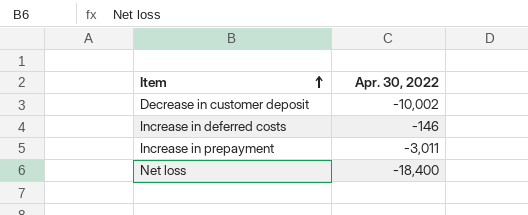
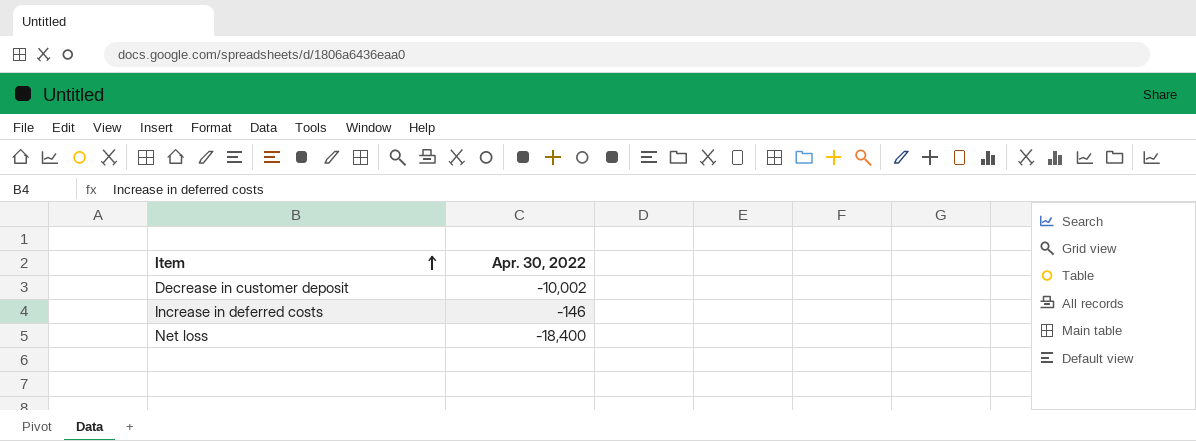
row Increase in prepayment: -3,011 -> none

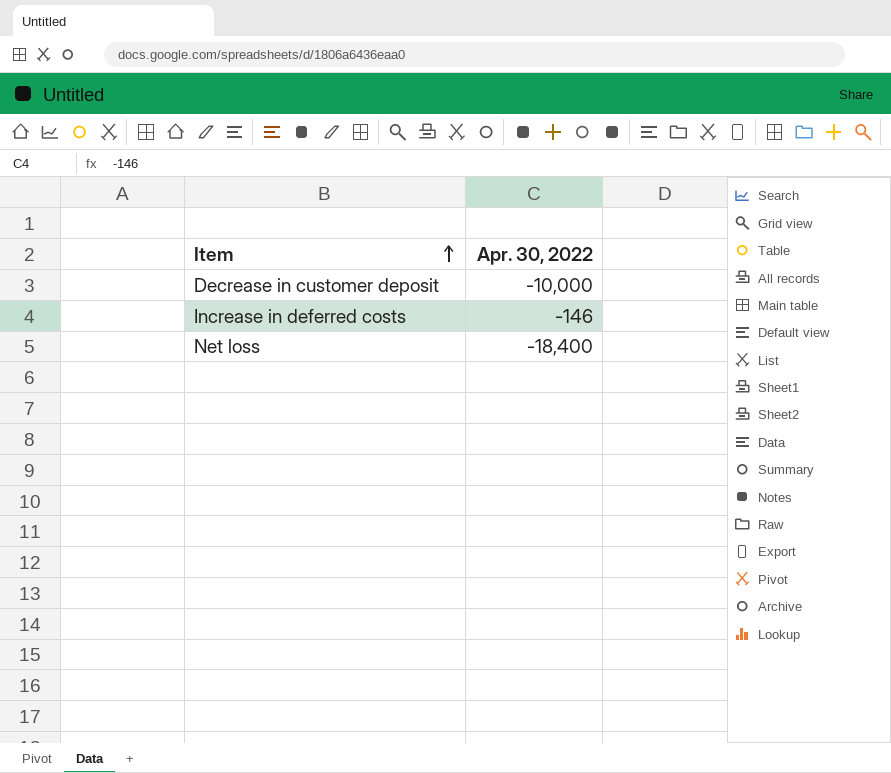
Decrease in customer deposit | Apr. 30, 2022: -10,002 -> -10,000

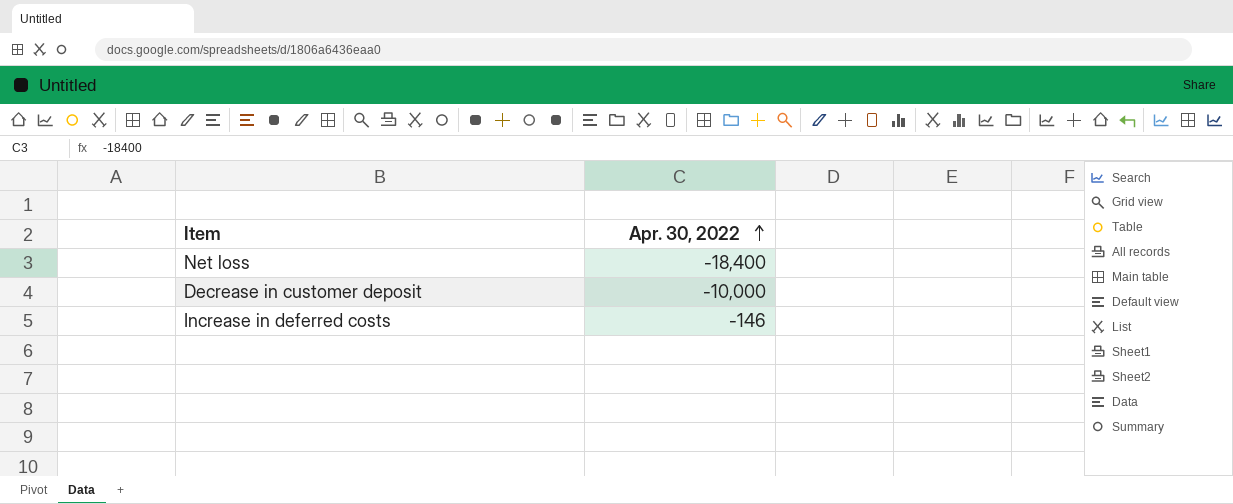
row order: Item ascending -> Apr. 30, 2022 ascending

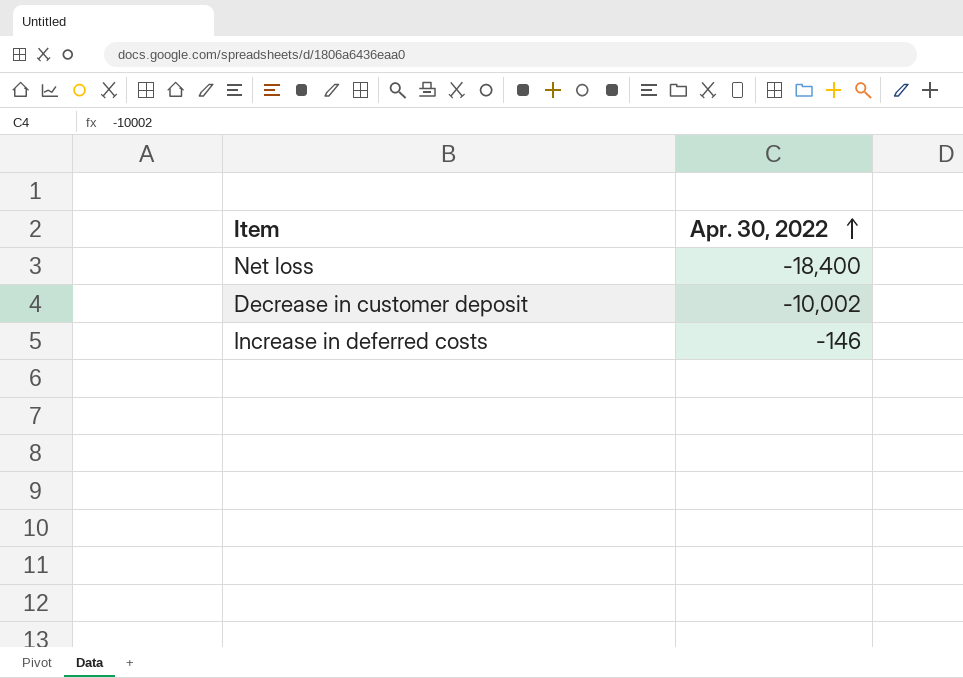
Decrease in customer deposit | Apr. 30, 2022: -10,000 -> -10,002

